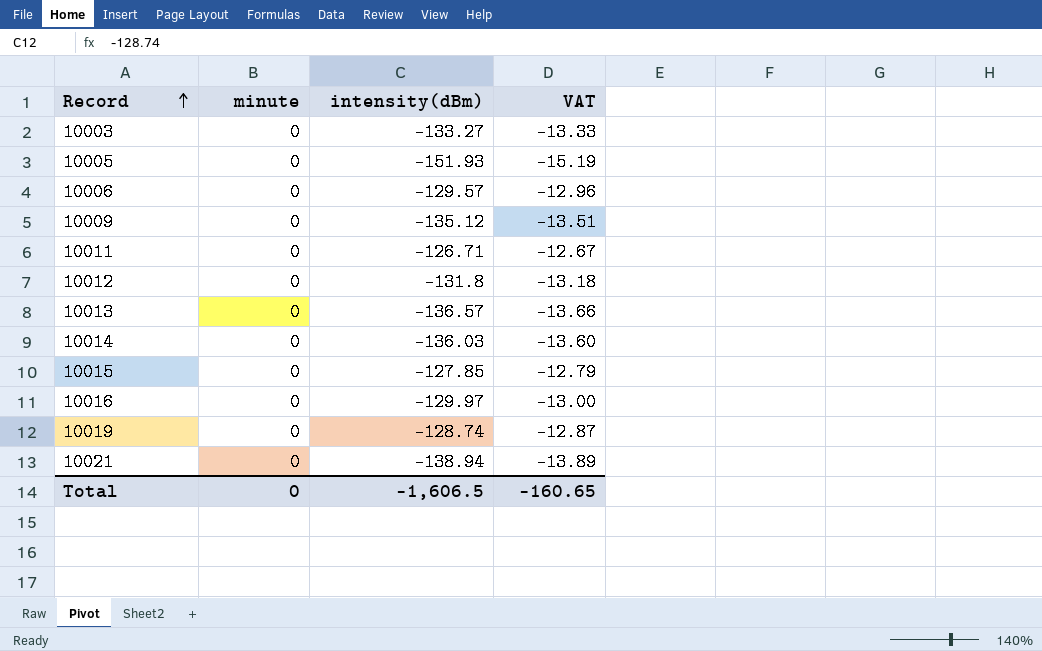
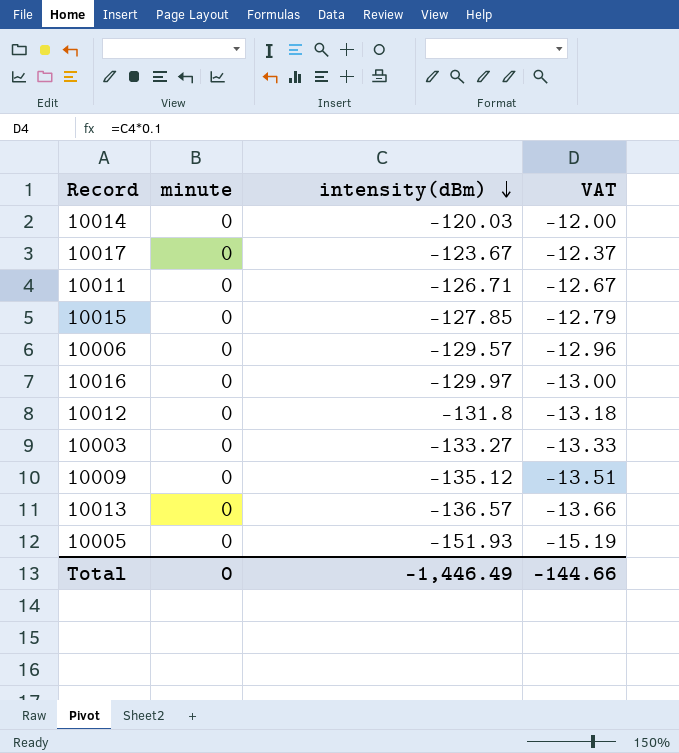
row order: Record ascending -> intensity(dBm) descending
row 10019: 0 | -128.74 | -12.87 -> none
row 10021: 0 | -138.94 | -13.89 -> none
10014 | intensity(dBm): -136.03 -> -120.03
10014 | VAT: -13.60 -> -12.00
row 10017: none -> 0 | -123.67 | -12.37
Total | intensity(dBm): -1,606.5 -> -1,446.49
Total | VAT: -160.65 -> -144.66

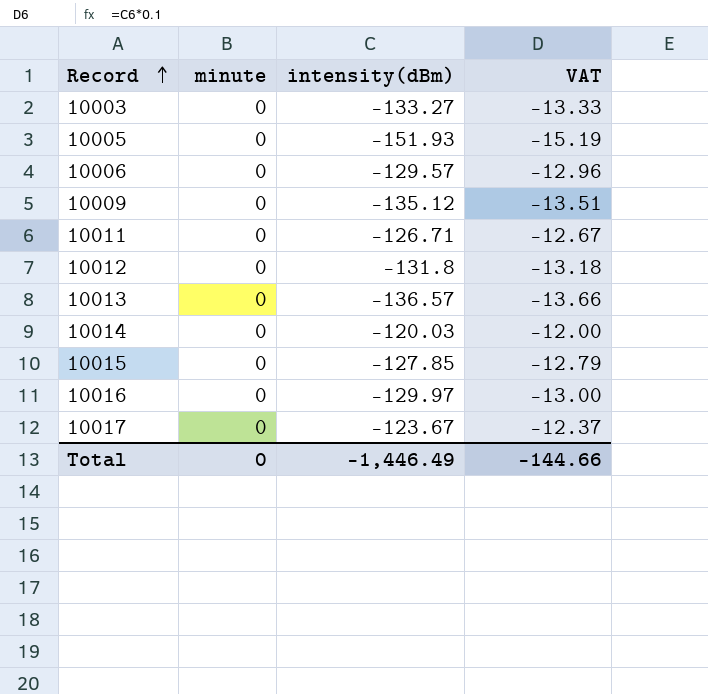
row order: intensity(dBm) descending -> Record ascending

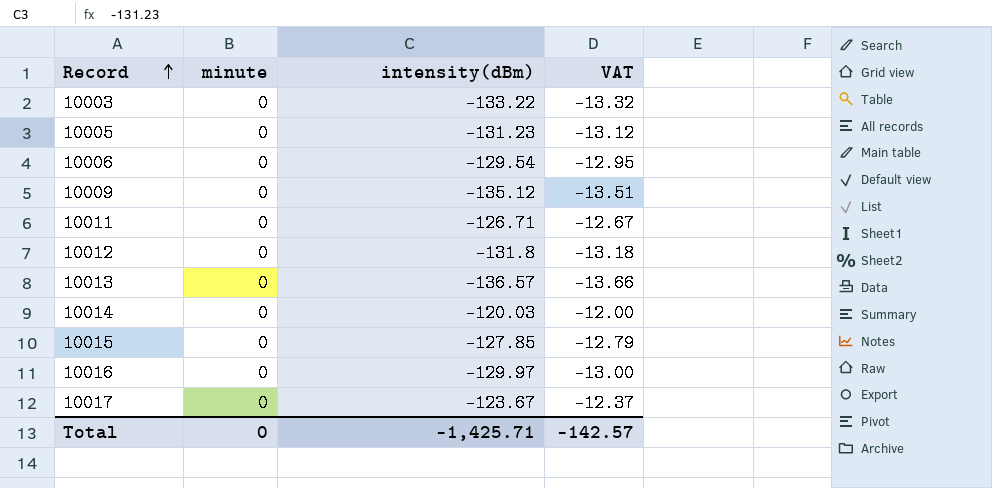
10003 | intensity(dBm): -133.27 -> -133.22
10003 | VAT: -13.33 -> -13.32
10005 | intensity(dBm): -151.93 -> -131.23
10005 | VAT: -15.19 -> -13.12
10006 | intensity(dBm): -129.57 -> -129.54
10006 | VAT: -12.96 -> -12.95
Total | intensity(dBm): -1,446.49 -> -1,425.71
Total | VAT: -144.66 -> -142.57

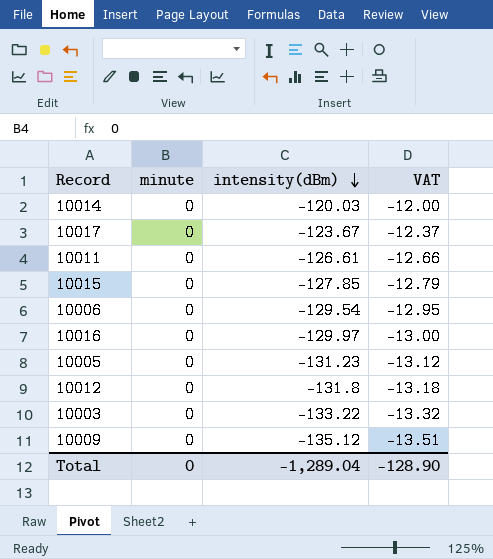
row order: Record ascending -> intensity(dBm) descending
row 10013: 0 | -136.57 | -13.66 -> none
10011 | intensity(dBm): -126.71 -> -126.61
10011 | VAT: -12.67 -> -12.66
Total | intensity(dBm): -1,425.71 -> -1,289.04
Total | VAT: -142.57 -> -128.90

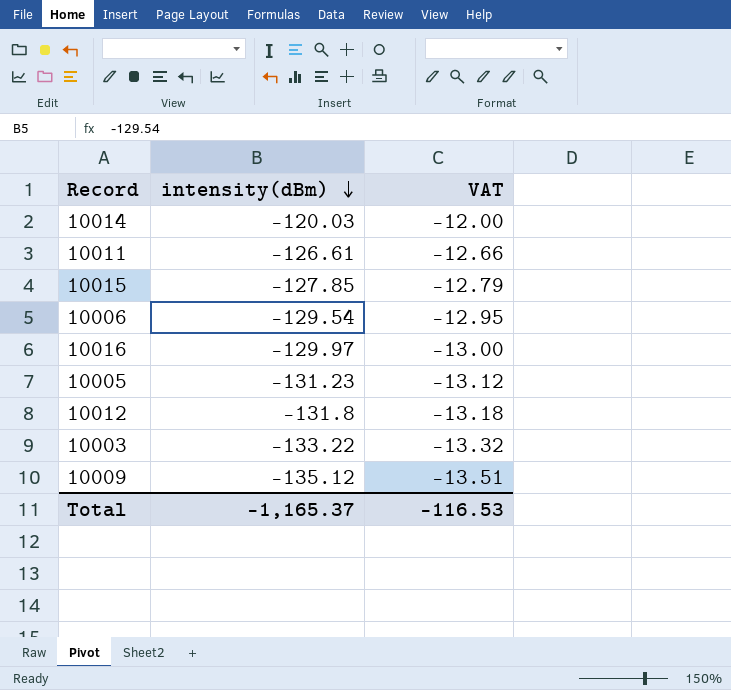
column minute | position: 2 -> none
row 10017: 0 | -123.67 | -12.37 -> none
Total | intensity(dBm): -1,289.04 -> -1,165.37
Total | VAT: -128.90 -> -116.53

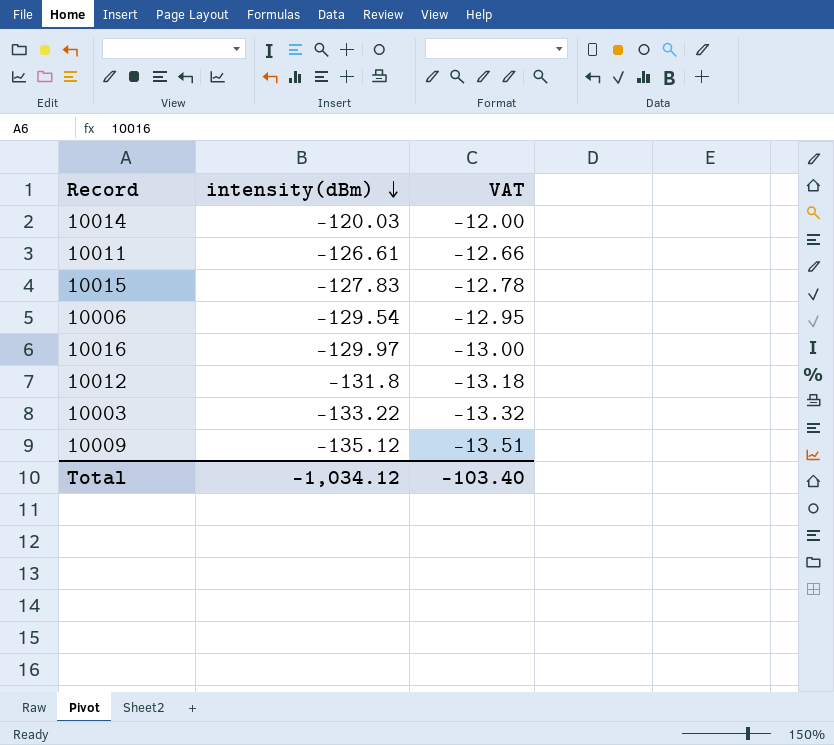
row 10005: -131.23 | -13.12 -> none
10015 | intensity(dBm): -127.85 -> -127.83
10015 | VAT: -12.79 -> -12.78
Total | intensity(dBm): -1,165.37 -> -1,034.12
Total | VAT: -116.53 -> -103.40

